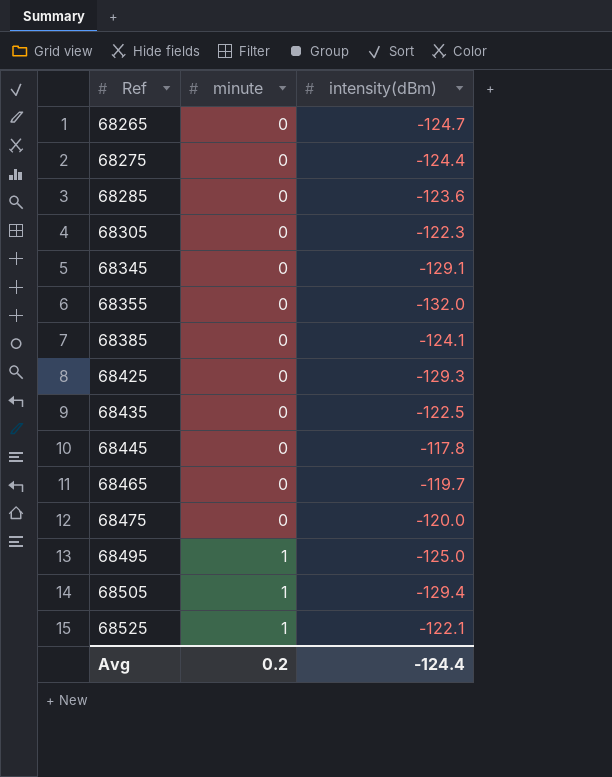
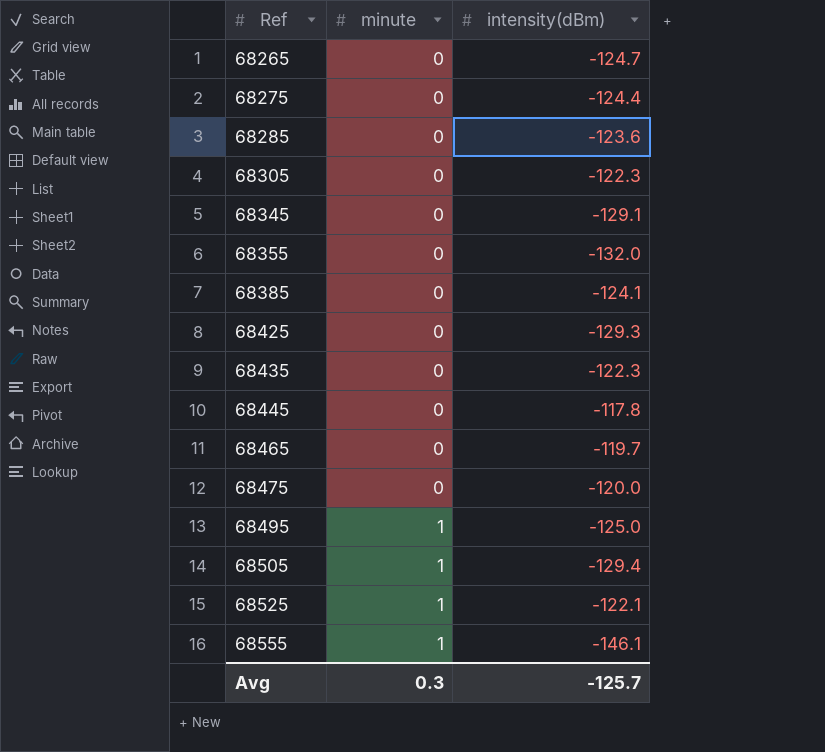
68435 | intensity(dBm): -122.5 -> -122.3
row 68555: none -> 1 | -146.1
Avg | minute: 0.2 -> 0.3
Avg | intensity(dBm): -124.4 -> -125.7

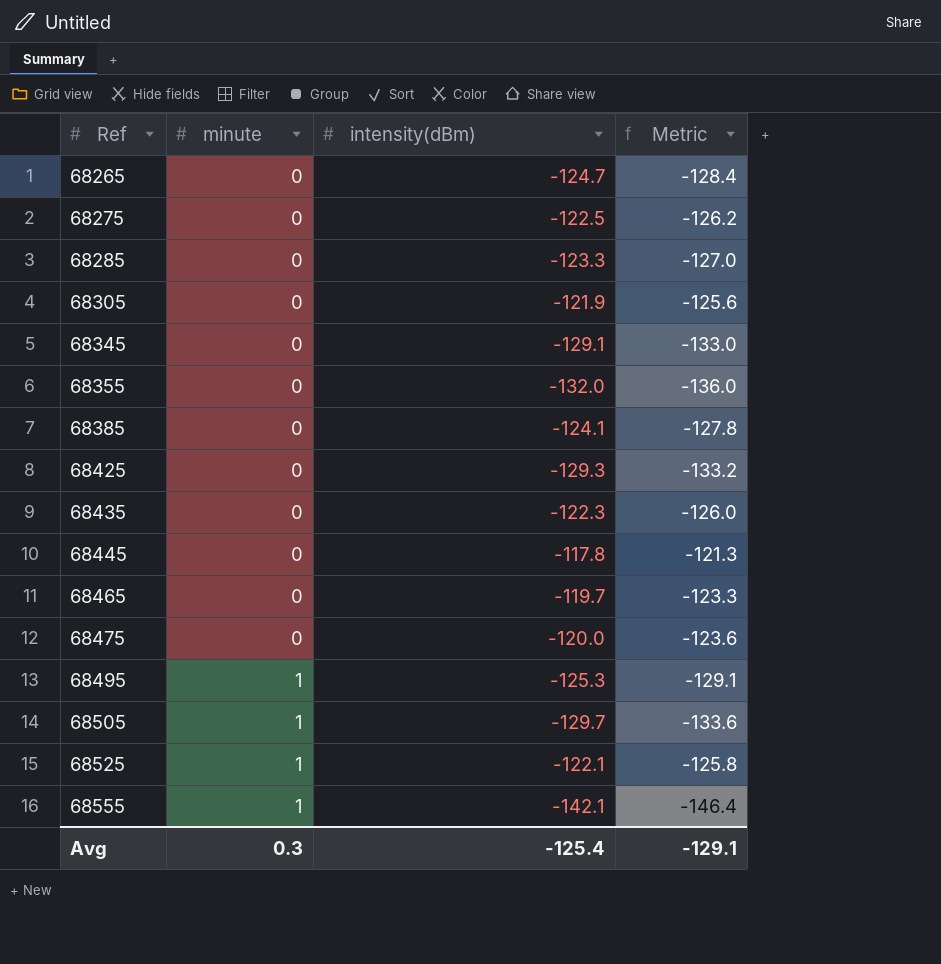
column Metric | formula: none -> [intensity(dBm)] * 1.03
68275 | intensity(dBm): -124.4 -> -122.5
68285 | intensity(dBm): -123.6 -> -123.3
68305 | intensity(dBm): -122.3 -> -121.9
68495 | intensity(dBm): -125.0 -> -125.3
68505 | intensity(dBm): -129.4 -> -129.7
68555 | intensity(dBm): -146.1 -> -142.1
Avg | intensity(dBm): -125.7 -> -125.4

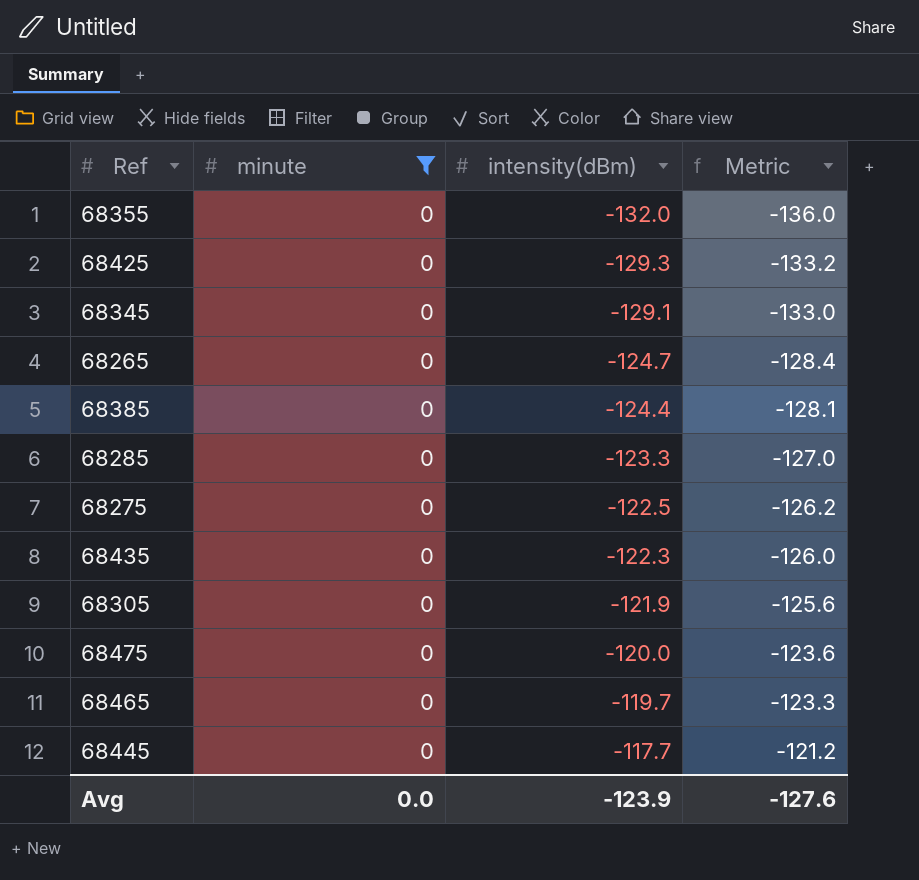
filter: none -> minute = 0
row order: Ref ascending -> intensity(dBm) ascending
68385 | intensity(dBm): -124.1 -> -124.4
68385 | Metric: -127.8 -> -128.1
68445 | intensity(dBm): -117.8 -> -117.7
68445 | Metric: -121.3 -> -121.2
Avg | minute: 0.3 -> 0.0
Avg | intensity(dBm): -125.4 -> -123.9
Avg | Metric: -129.1 -> -127.6

